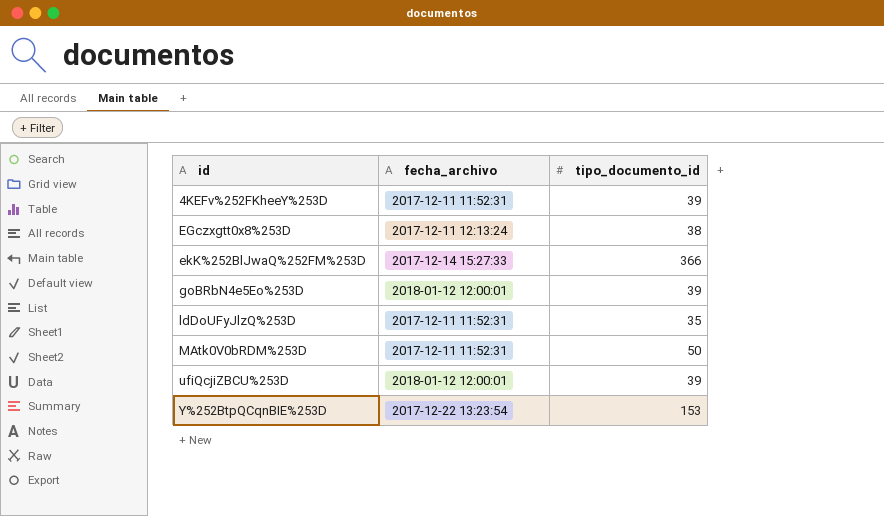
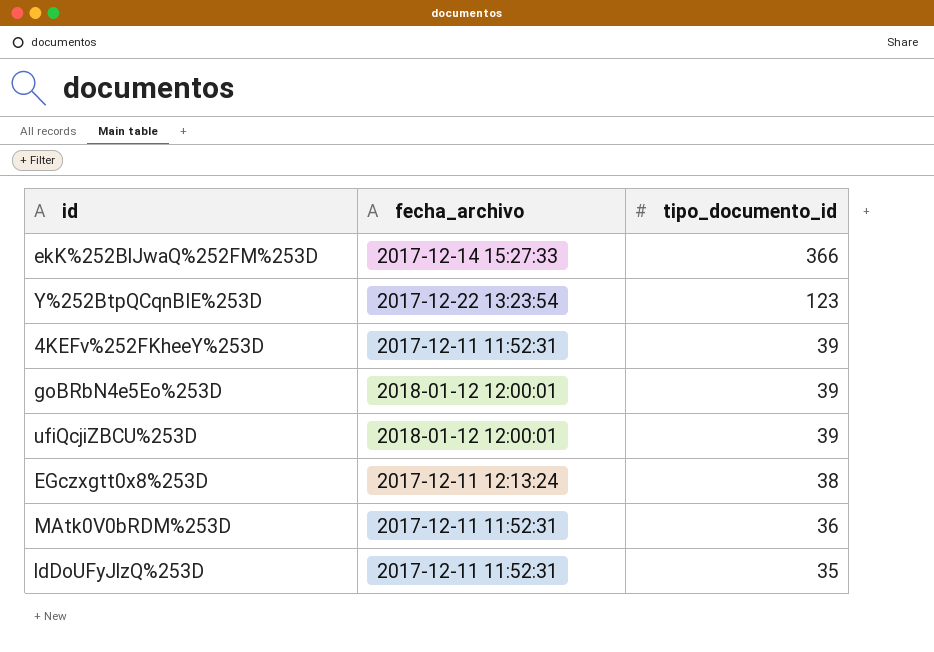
row order: id ascending -> tipo_documento_id descending
Y%252BtpQCqnBIE%253D | tipo_documento_id: 153 -> 123
MAtk0V0bRDM%253D | tipo_documento_id: 50 -> 36

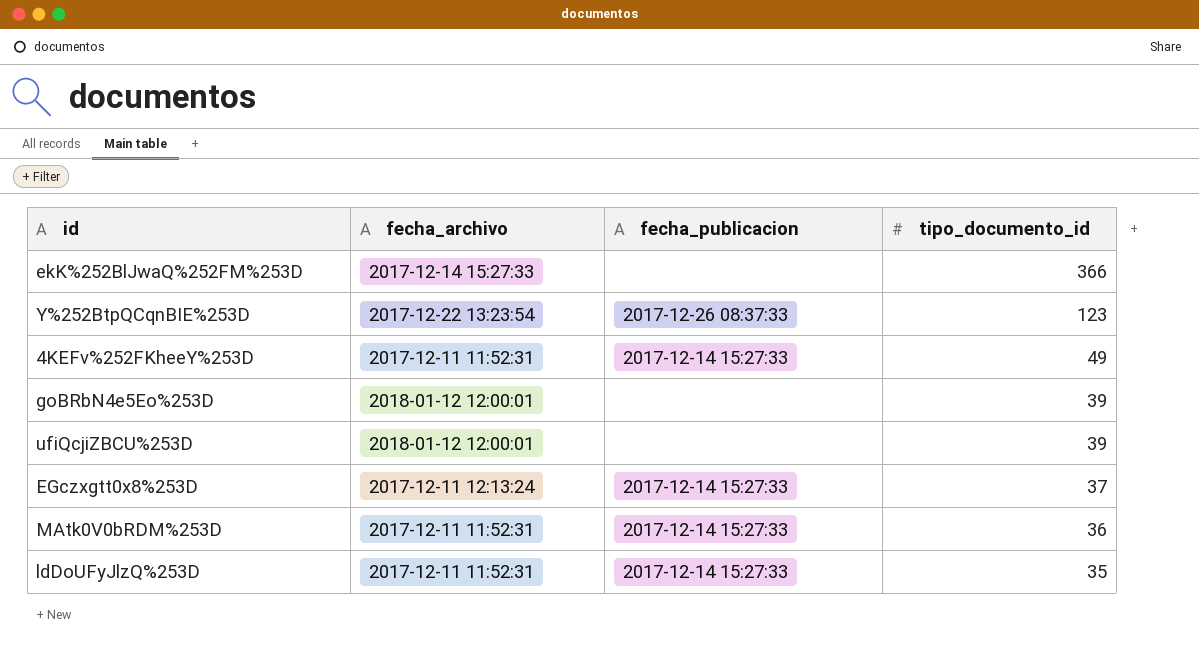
column fecha_publicacion | position: none -> 3
4KEFv%252FKheeY%253D | tipo_documento_id: 39 -> 49
EGczxgtt0x8%253D | tipo_documento_id: 38 -> 37

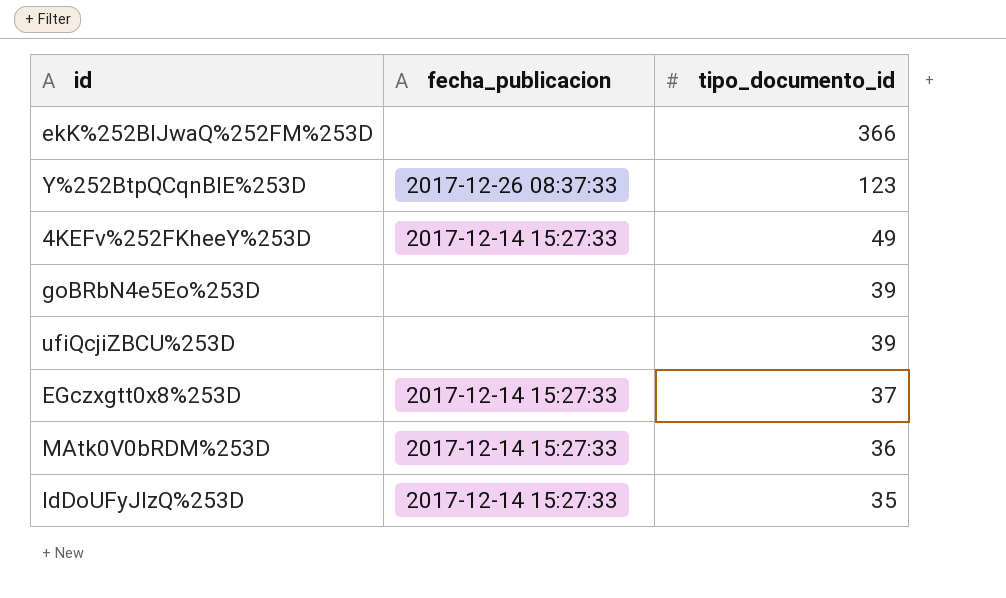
column fecha_archivo | position: 2 -> none

